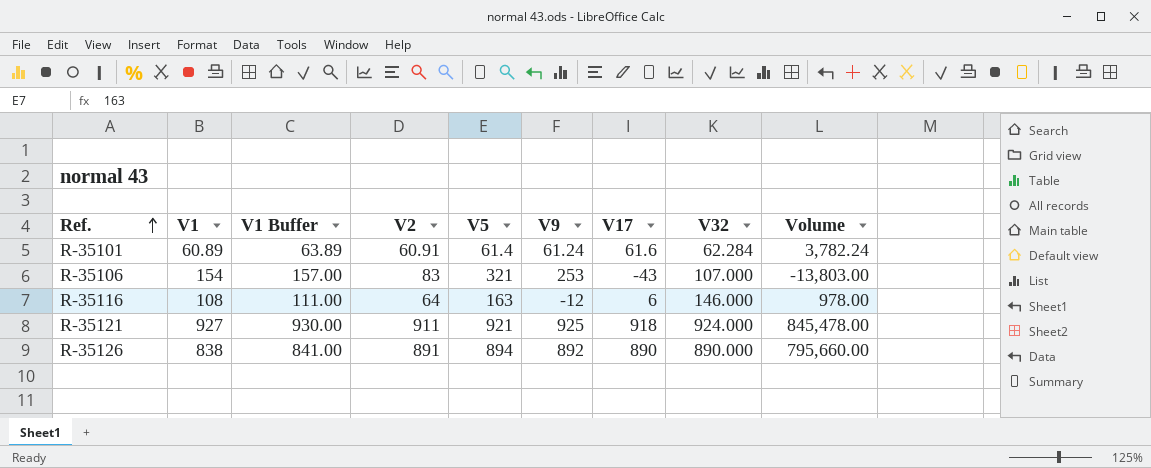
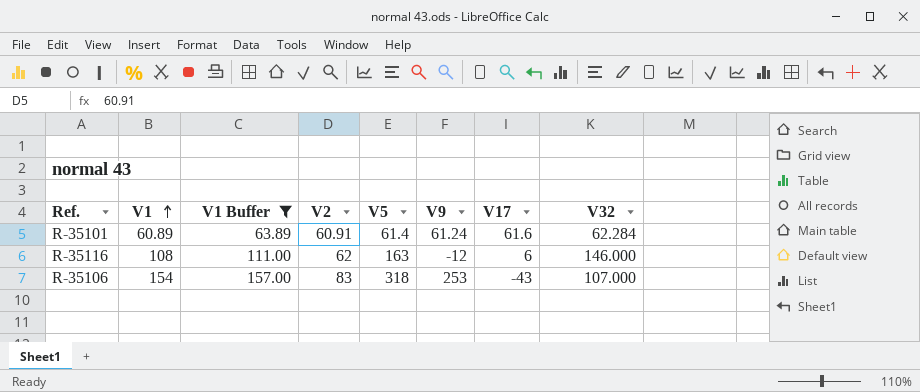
filter: none -> V1 Buffer <= 157.00
row order: Ref. ascending -> V1 ascending
column Volume | formula: [V5] * [V17] -> none
R-35116 | V2: 64 -> 62
R-35106 | V5: 321 -> 318

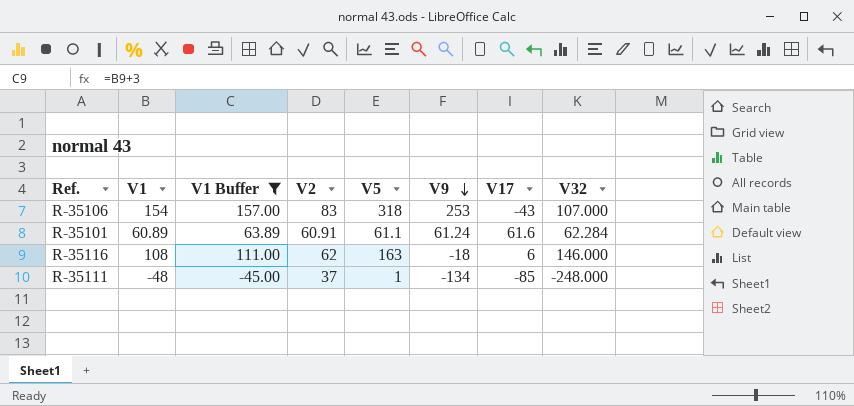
row order: V1 ascending -> V9 descending
R-35101 | V5: 61.4 -> 61.1
R-35116 | V9: -12 -> -18
row R-35111: none -> -48 | -45.00 | 37 | 1 | -134 | -85 | -248.000

